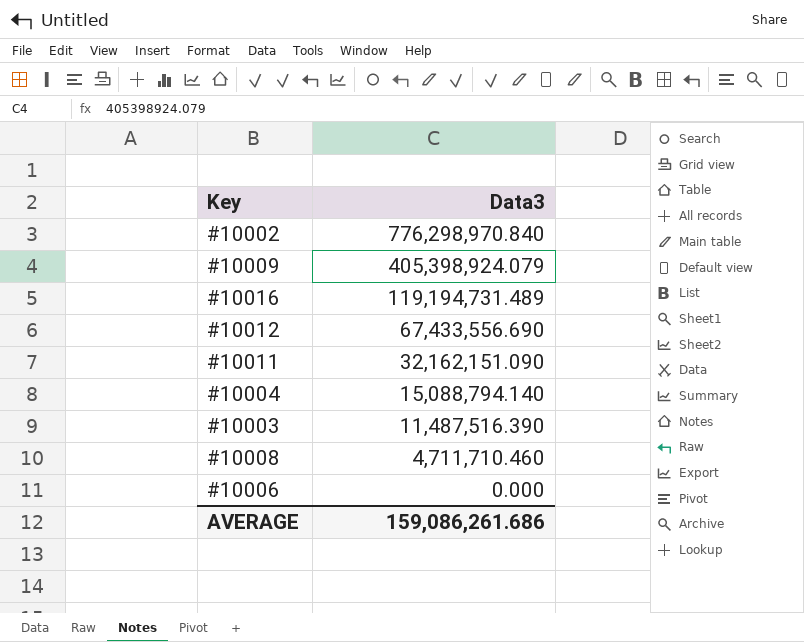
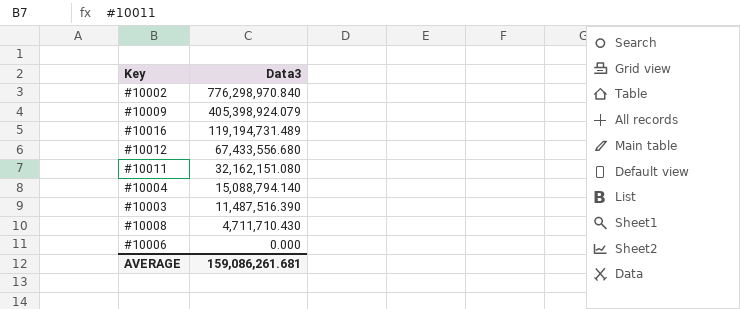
#10012 | Data3: 67,433,556.690 -> 67,433,556.680
#10011 | Data3: 32,162,151.090 -> 32,162,151.080
#10008 | Data3: 4,711,710.460 -> 4,711,710.430
AVERAGE | Data3: 159,086,261.686 -> 159,086,261.681

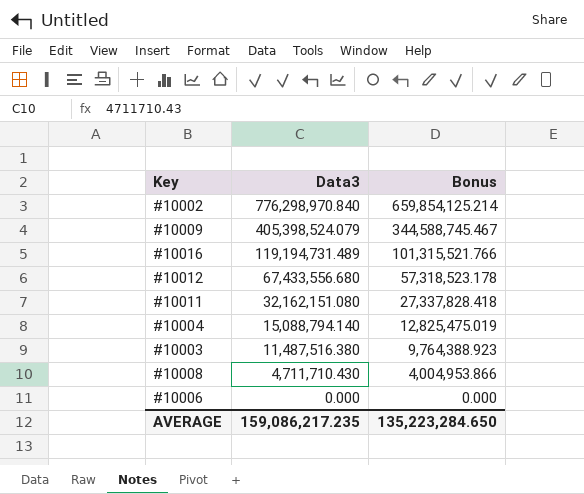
column Bonus | formula: none -> [Data3] * 0.85
#10009 | Data3: 405,398,924.079 -> 405,398,524.079
#10003 | Data3: 11,487,516.390 -> 11,487,516.380
AVERAGE | Data3: 159,086,261.681 -> 159,086,217.235

